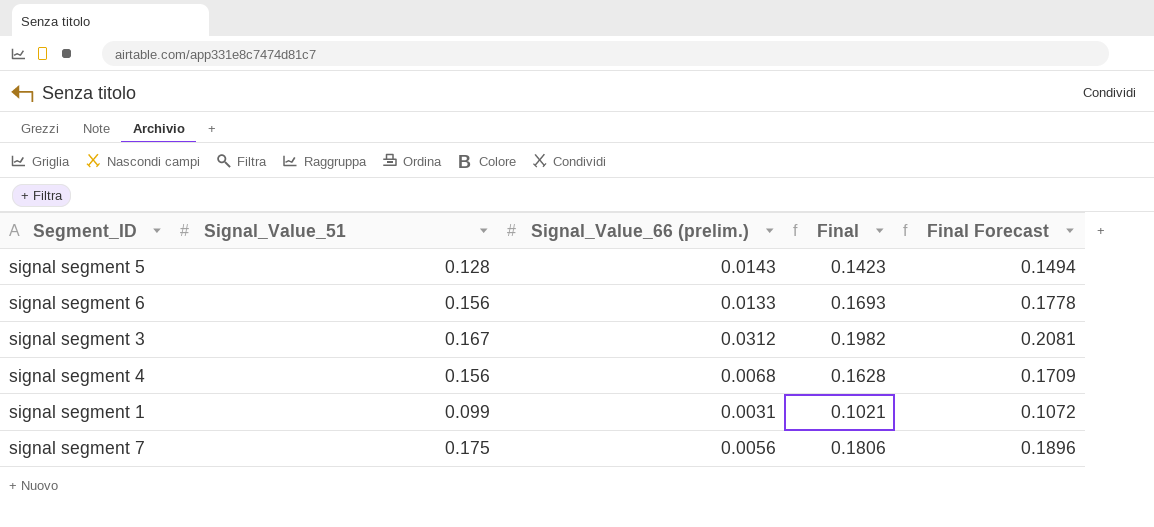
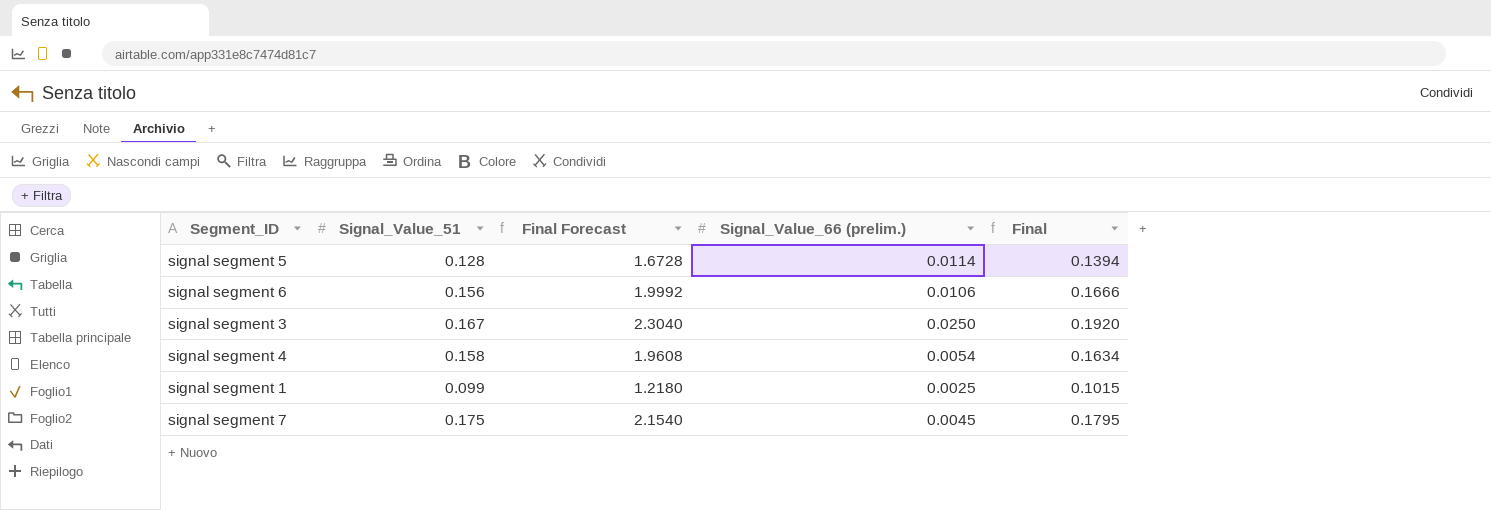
column Final Forecast | formula: [Final] * 1.05 -> [Final] * 12
column Final Forecast | position: 5 -> 3
signal segment 5 | Signal_Value_66 (prelim.): 0.0143 -> 0.0114
signal segment 5 | Final: 0.1423 -> 0.1394
signal segment 6 | Signal_Value_66 (prelim.): 0.0133 -> 0.0106
signal segment 6 | Final: 0.1693 -> 0.1666
signal segment 3 | Signal_Value_66 (prelim.): 0.0312 -> 0.0250
signal segment 3 | Final: 0.1982 -> 0.1920
signal segment 4 | Signal_Value_51: 0.156 -> 0.158
signal segment 4 | Signal_Value_66 (prelim.): 0.0068 -> 0.0054
signal segment 4 | Final: 0.1628 -> 0.1634
signal segment 1 | Signal_Value_66 (prelim.): 0.0031 -> 0.0025
signal segment 1 | Final: 0.1021 -> 0.1015
signal segment 7 | Signal_Value_66 (prelim.): 0.0056 -> 0.0045
signal segment 7 | Final: 0.1806 -> 0.1795

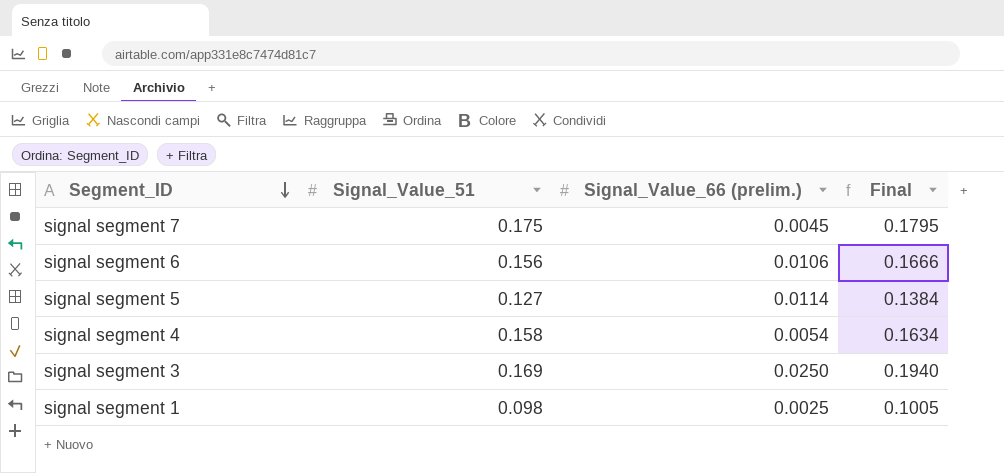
row order: none -> Segment_ID descending
column Final Forecast | formula: [Final] * 12 -> none
signal segment 5 | Signal_Value_51: 0.128 -> 0.127
signal segment 5 | Final: 0.1394 -> 0.1384
signal segment 3 | Signal_Value_51: 0.167 -> 0.169
signal segment 3 | Final: 0.1920 -> 0.1940
signal segment 1 | Signal_Value_51: 0.099 -> 0.098
signal segment 1 | Final: 0.1015 -> 0.1005

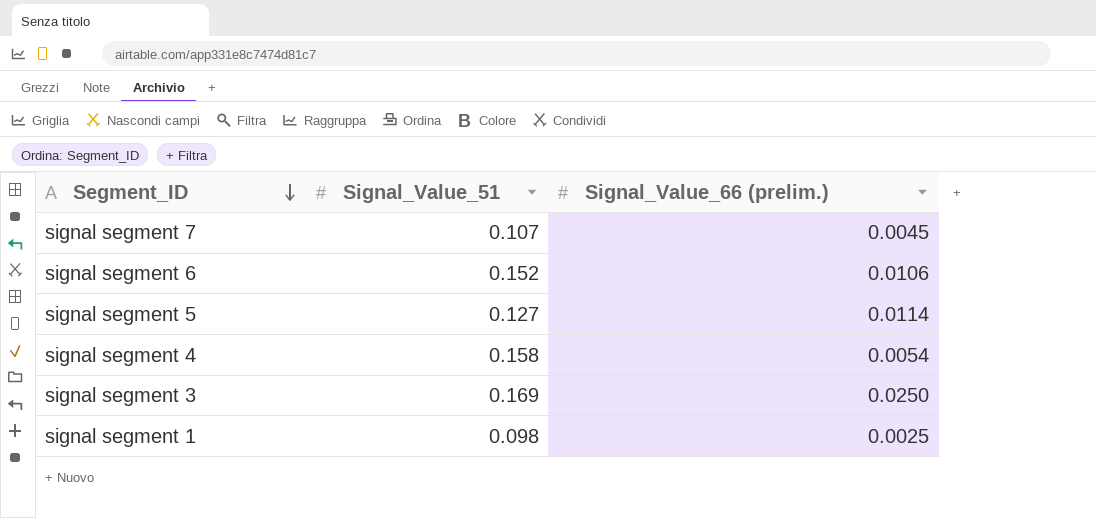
column Final | formula: [Signal_Value_51] + [Signal_Value_66 (prelim.)] -> none
signal segment 7 | Signal_Value_51: 0.175 -> 0.107
signal segment 6 | Signal_Value_51: 0.156 -> 0.152

